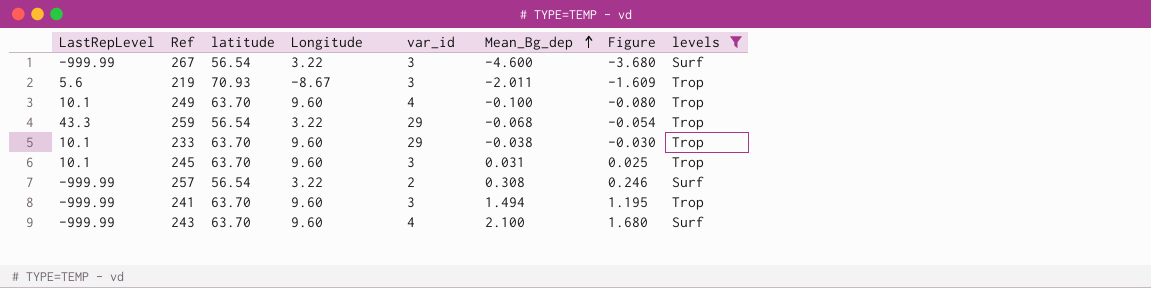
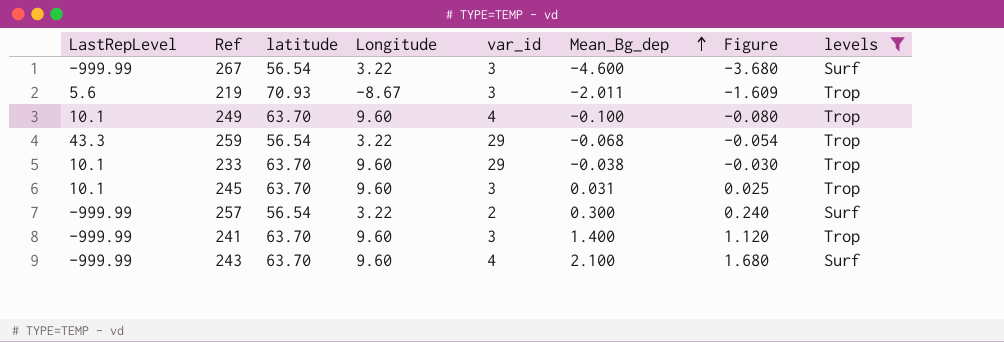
257 | Mean_Bg_dep: 0.308 -> 0.300
257 | Figure: 0.246 -> 0.240
241 | Mean_Bg_dep: 1.494 -> 1.400
241 | Figure: 1.195 -> 1.120

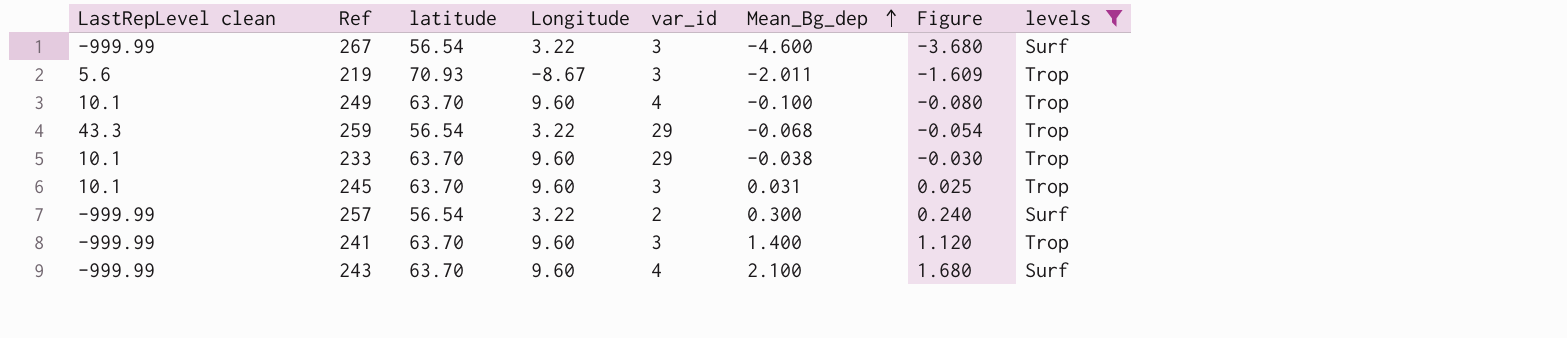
column name: LastRepLevel -> LastRepLevel clean

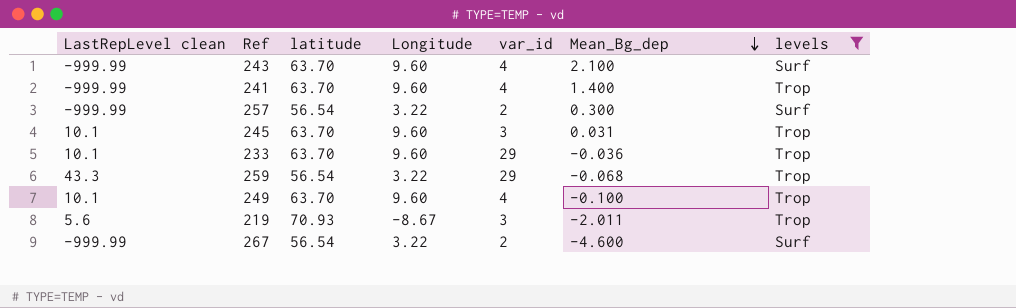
row order: Mean_Bg_dep ascending -> Mean_Bg_dep descending
column Figure | formula: [Mean_Bg_dep] * 0.8 -> none
241 | var_id: 3 -> 4
233 | Mean_Bg_dep: -0.038 -> -0.036
267 | var_id: 3 -> 2

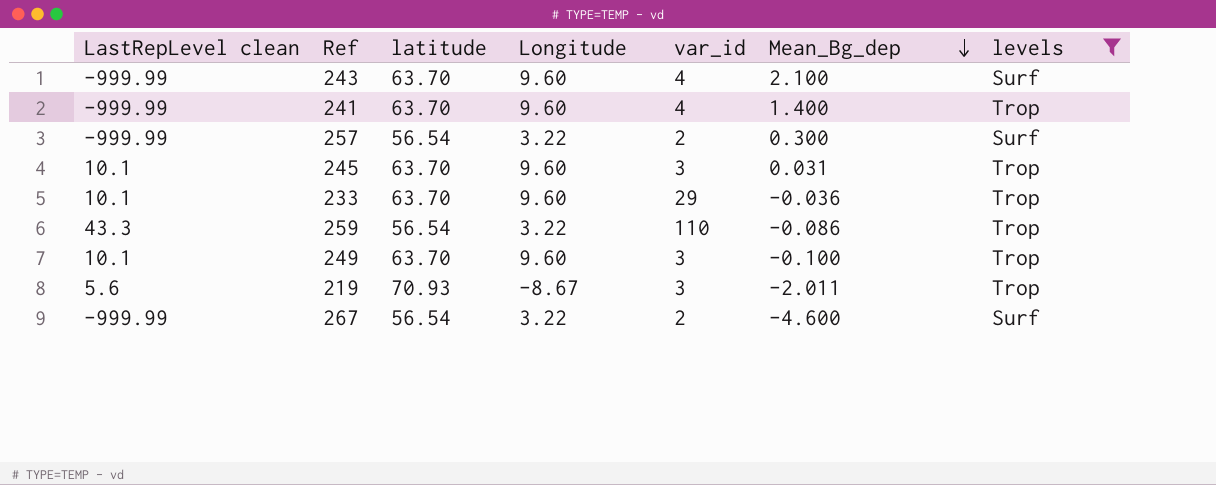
259 | var_id: 29 -> 110
259 | Mean_Bg_dep: -0.068 -> -0.086
249 | var_id: 4 -> 3

